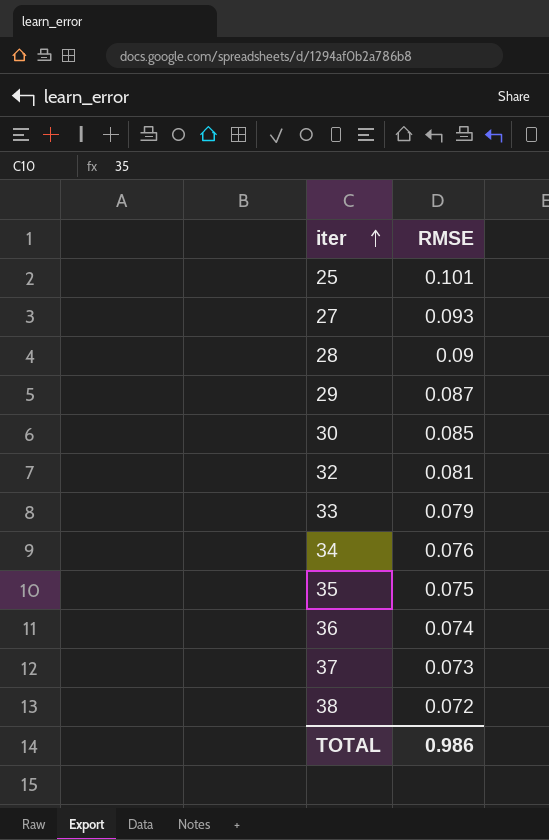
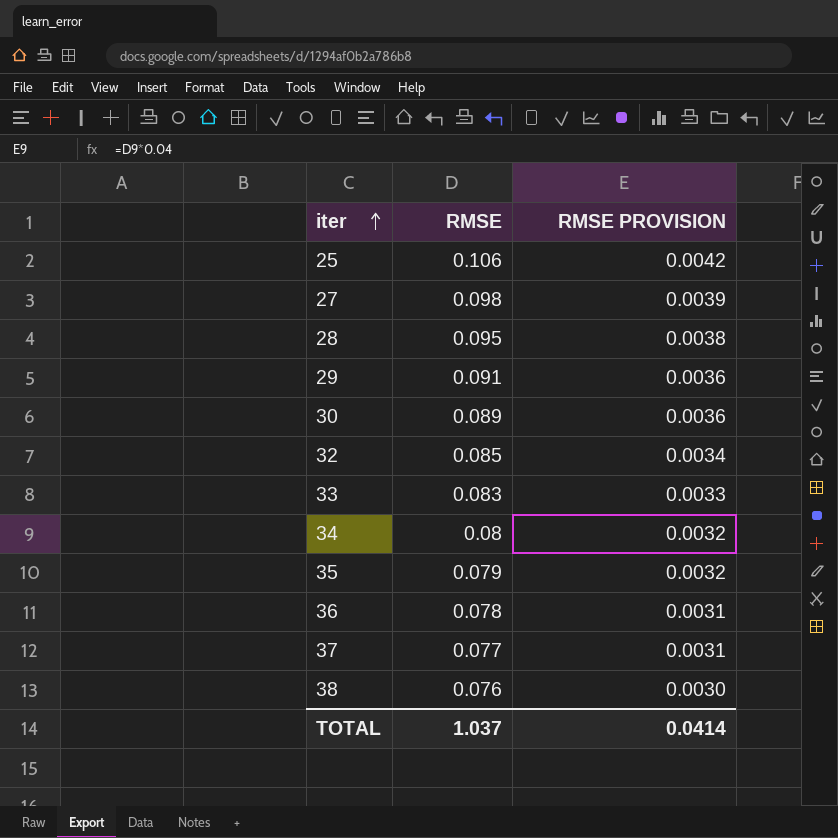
column RMSE PROVISION | formula: none -> [RMSE] * 0.04
25 | RMSE: 0.101 -> 0.106
27 | RMSE: 0.093 -> 0.098
28 | RMSE: 0.09 -> 0.095
29 | RMSE: 0.087 -> 0.091
30 | RMSE: 0.085 -> 0.089
32 | RMSE: 0.081 -> 0.085
33 | RMSE: 0.079 -> 0.083
34 | RMSE: 0.076 -> 0.08
35 | RMSE: 0.075 -> 0.079
36 | RMSE: 0.074 -> 0.078
37 | RMSE: 0.073 -> 0.077
38 | RMSE: 0.072 -> 0.076
TOTAL | RMSE: 0.986 -> 1.037

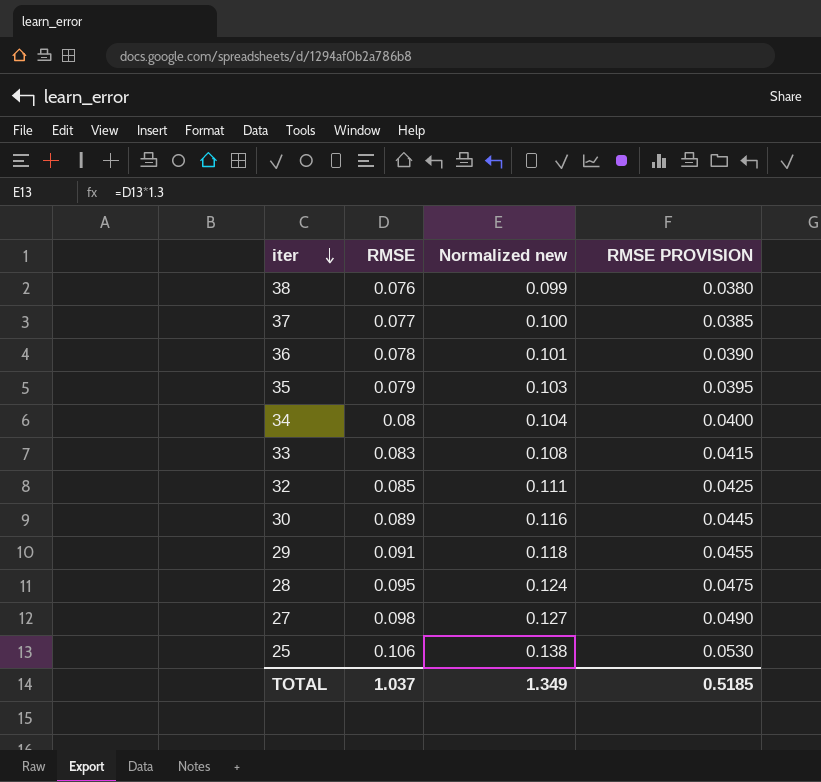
row order: iter ascending -> iter descending
column Normalized new | formula: none -> [RMSE] * 1.3
column RMSE PROVISION | formula: [RMSE] * 0.04 -> [RMSE] * 0.5
TOTAL | RMSE PROVISION: 0.0414 -> 0.5185

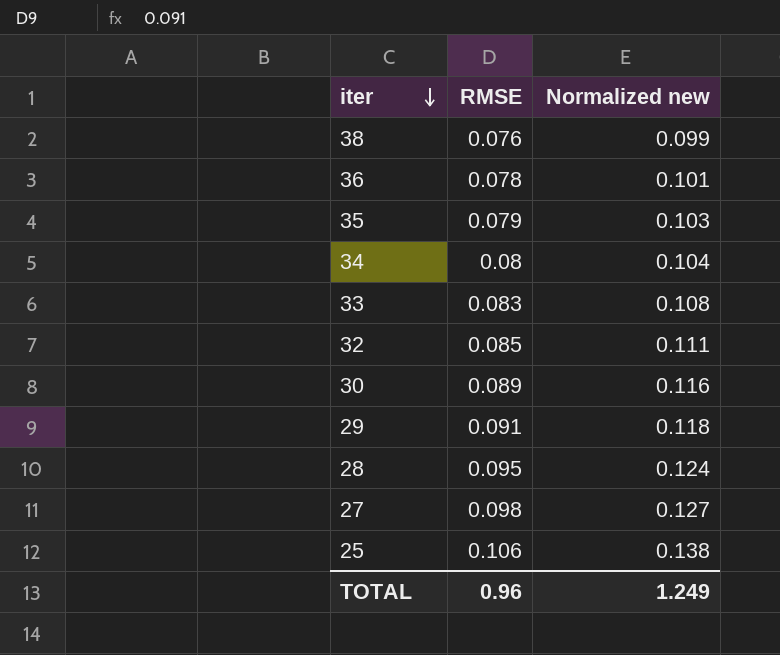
column RMSE PROVISION | formula: [RMSE] * 0.5 -> none
row 37: 0.077 | 0.100 | 0.0385 -> none
TOTAL | RMSE: 1.037 -> 0.96
TOTAL | Normalized new: 1.349 -> 1.249

